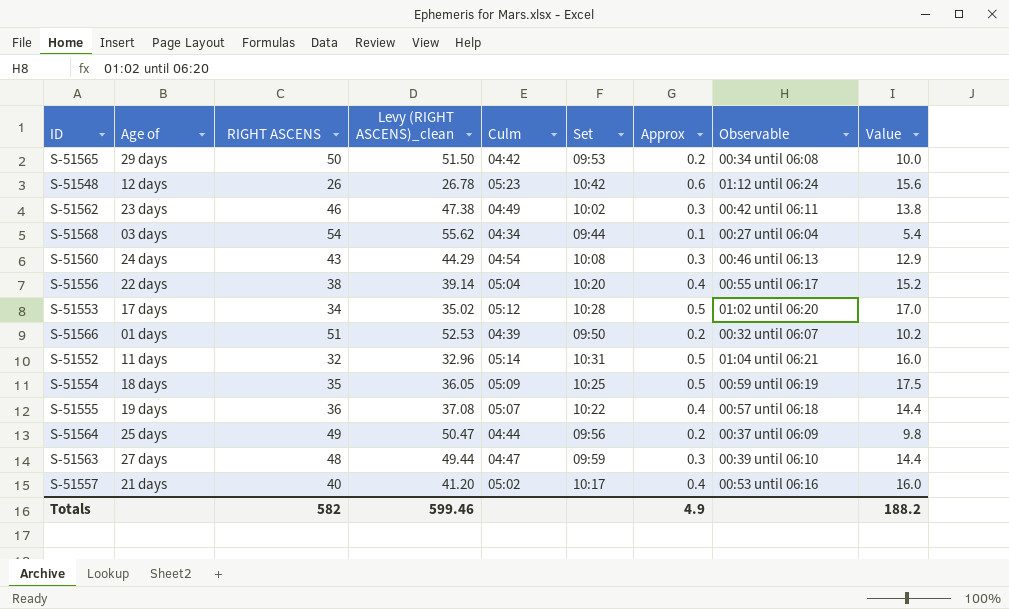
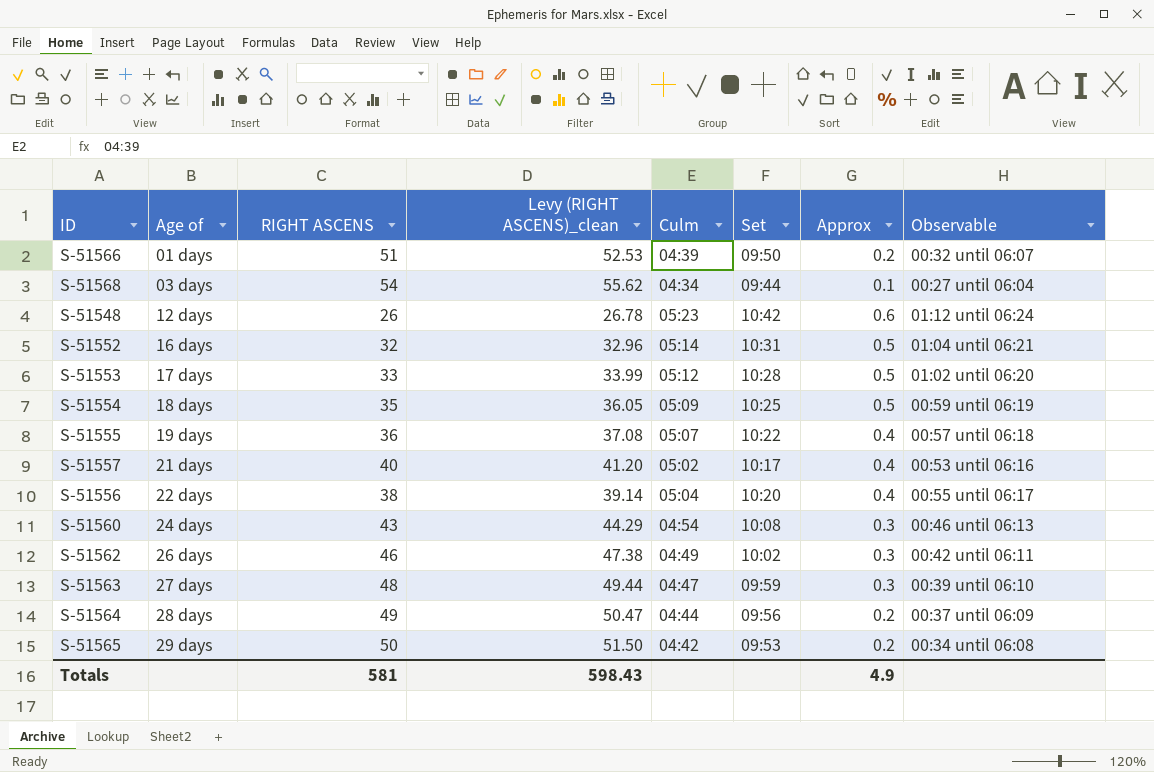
row order: none -> Age of ascending
column Value | formula: [RIGHT ASCENS] * [Approx] -> none
S-51552 | Age of: 11 days -> 16 days
S-51553 | RIGHT ASCENS: 34 -> 33
S-51553 | Levy (RIGHT ASCENS)_clean: 35.02 -> 33.99
S-51562 | Age of: 23 days -> 26 days
S-51564 | Age of: 25 days -> 28 days
Totals | RIGHT ASCENS: 582 -> 581
Totals | Levy (RIGHT ASCENS)_clean: 599.46 -> 598.43

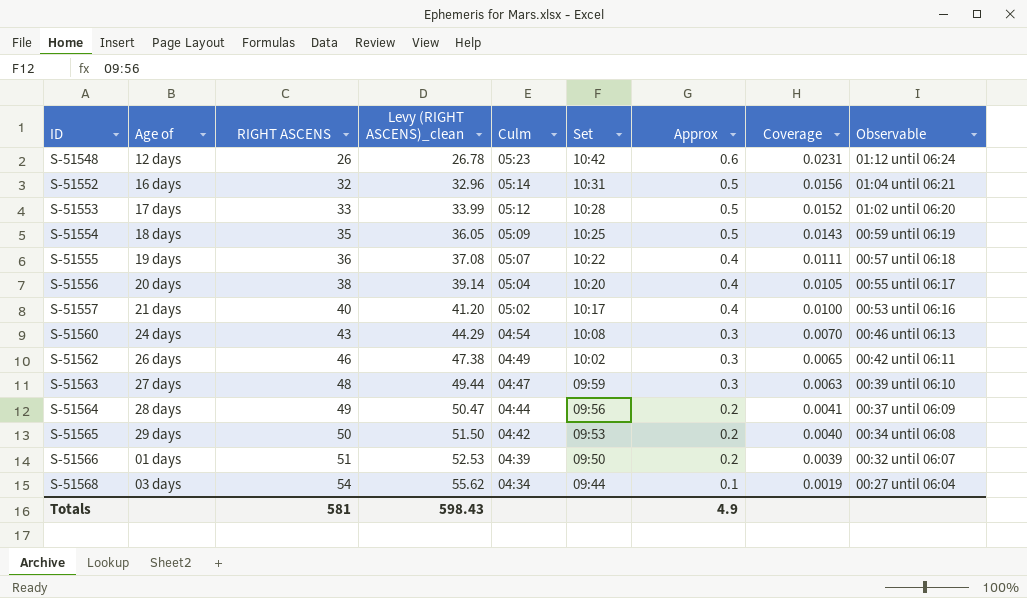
row order: Age of ascending -> ID ascending
column Coverage | formula: none -> [Approx] / [RIGHT ASCENS]
S-51556 | Age of: 22 days -> 20 days

